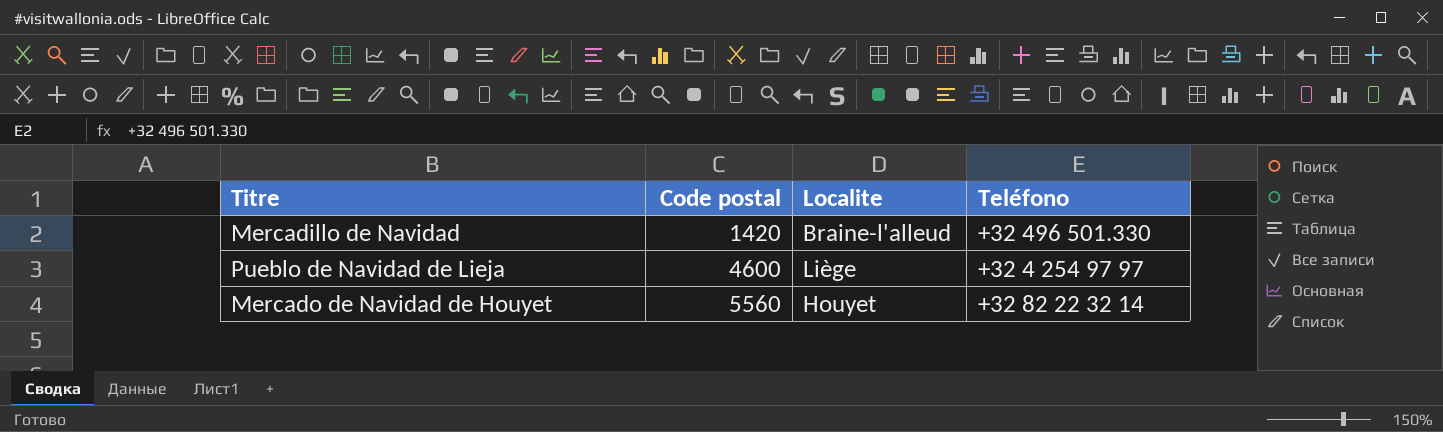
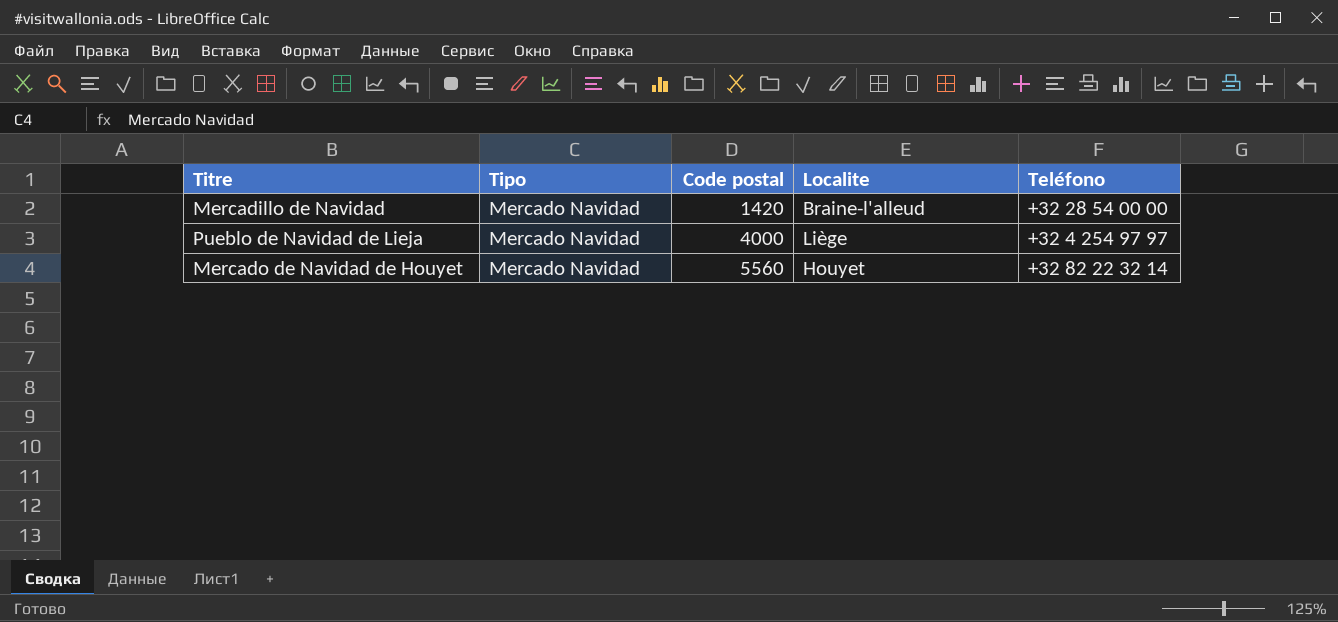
column Tipo | position: none -> 2
Mercadillo de Navidad | Teléfono: +32 496 501.330 -> +32 28 54 00 00
Pueblo de Navidad de Lieja | Code postal: 4600 -> 4000

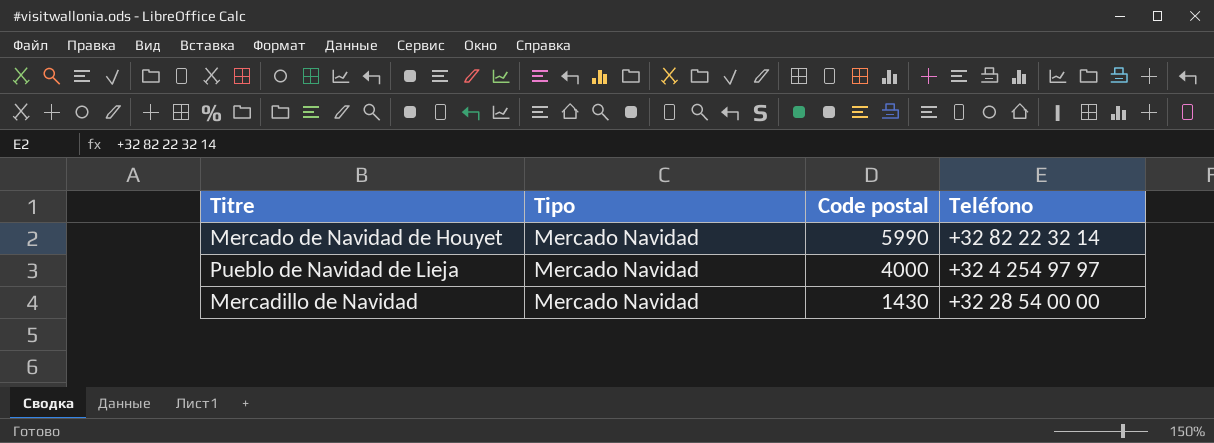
row order: Code postal ascending -> Code postal descending
column Localite | position: 4 -> none
Mercado de Navidad de Houyet | Code postal: 5560 -> 5990
Mercadillo de Navidad | Code postal: 1420 -> 1430

